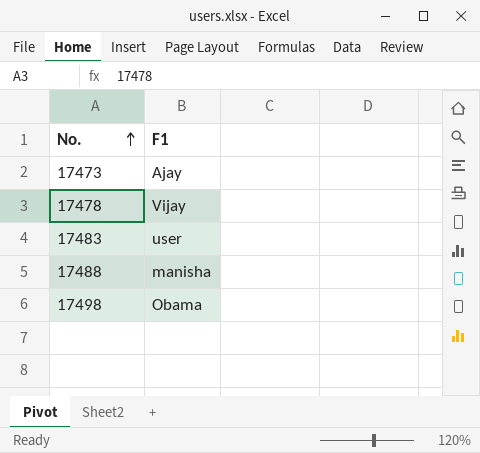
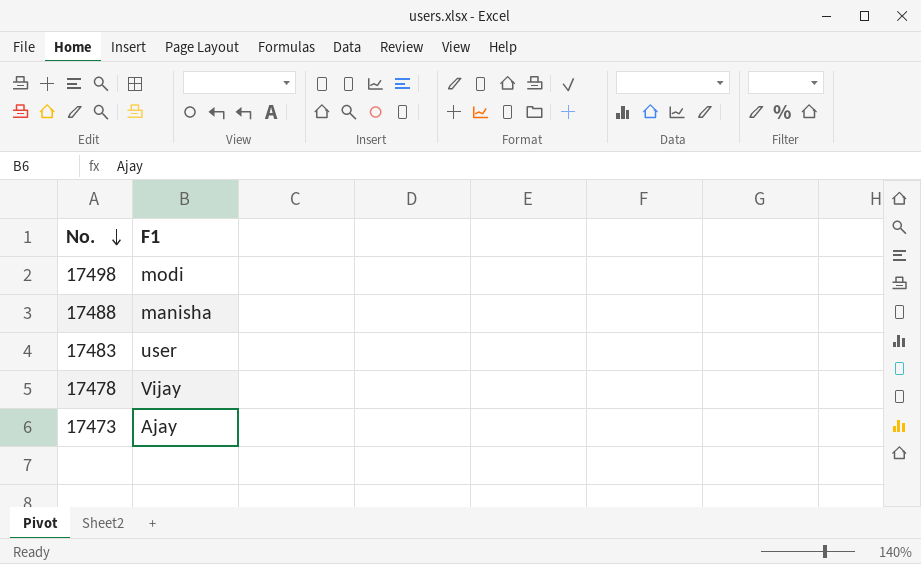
row order: No. ascending -> No. descending
17498 | F1: Obama -> modi

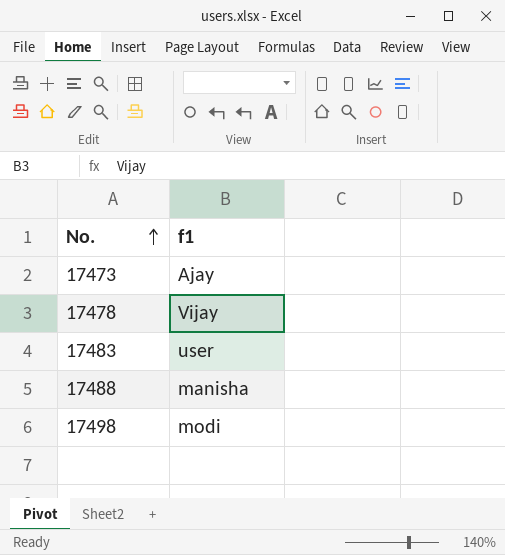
row order: No. descending -> No. ascending
column name: F1 -> f1

